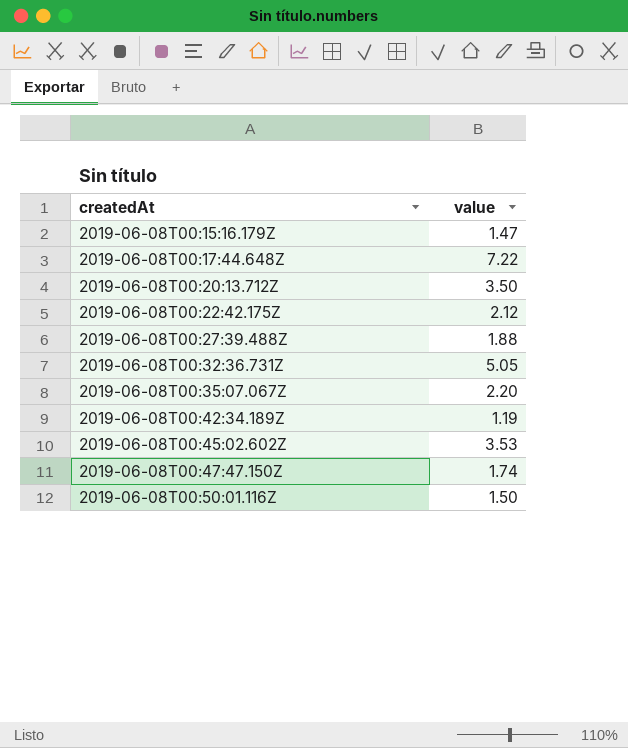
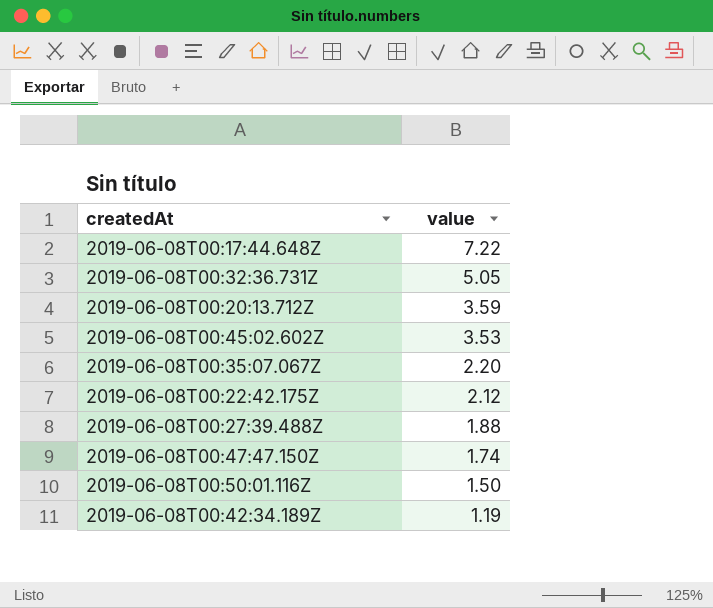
row order: createdAt ascending -> value descending
row 2019-06-08T00:15:16.179Z: 1.47 -> none
2019-06-08T00:20:13.712Z | value: 3.50 -> 3.59

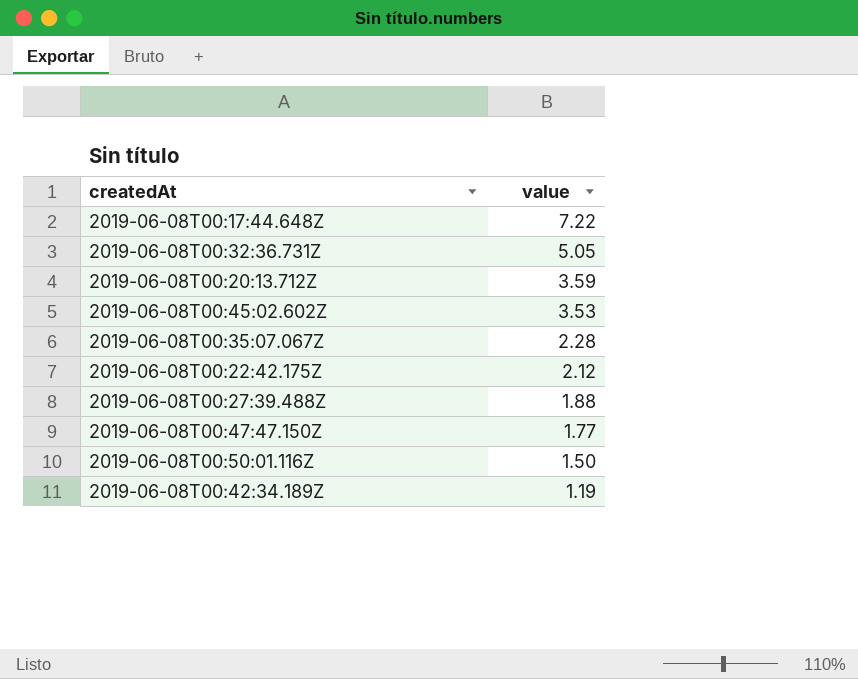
2019-06-08T00:35:07.067Z | value: 2.20 -> 2.28
2019-06-08T00:47:47.150Z | value: 1.74 -> 1.77

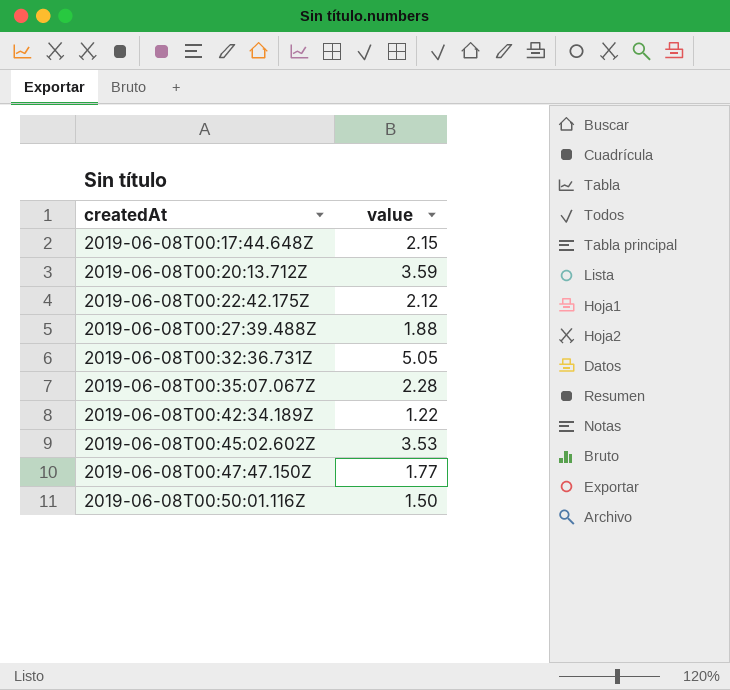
row order: value descending -> createdAt ascending
2019-06-08T00:17:44.648Z | value: 7.22 -> 2.15
2019-06-08T00:42:34.189Z | value: 1.19 -> 1.22

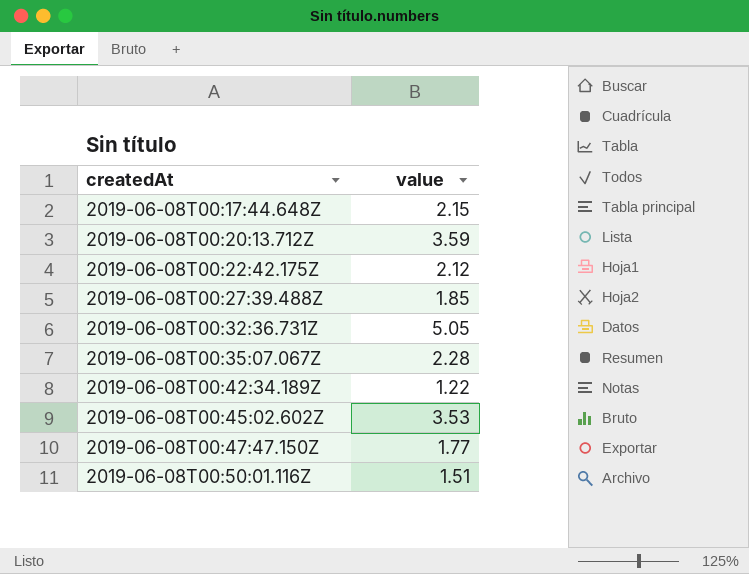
2019-06-08T00:27:39.488Z | value: 1.88 -> 1.85
2019-06-08T00:50:01.116Z | value: 1.50 -> 1.51

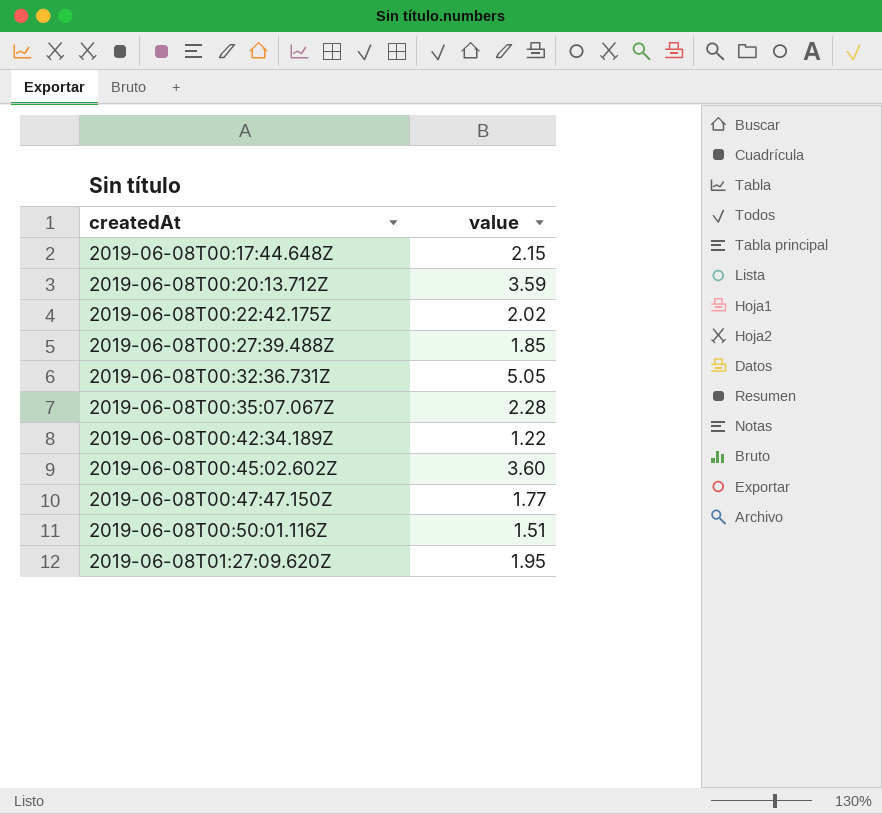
2019-06-08T00:22:42.175Z | value: 2.12 -> 2.02
2019-06-08T00:45:02.602Z | value: 3.53 -> 3.60
row 2019-06-08T01:27:09.620Z: none -> 1.95

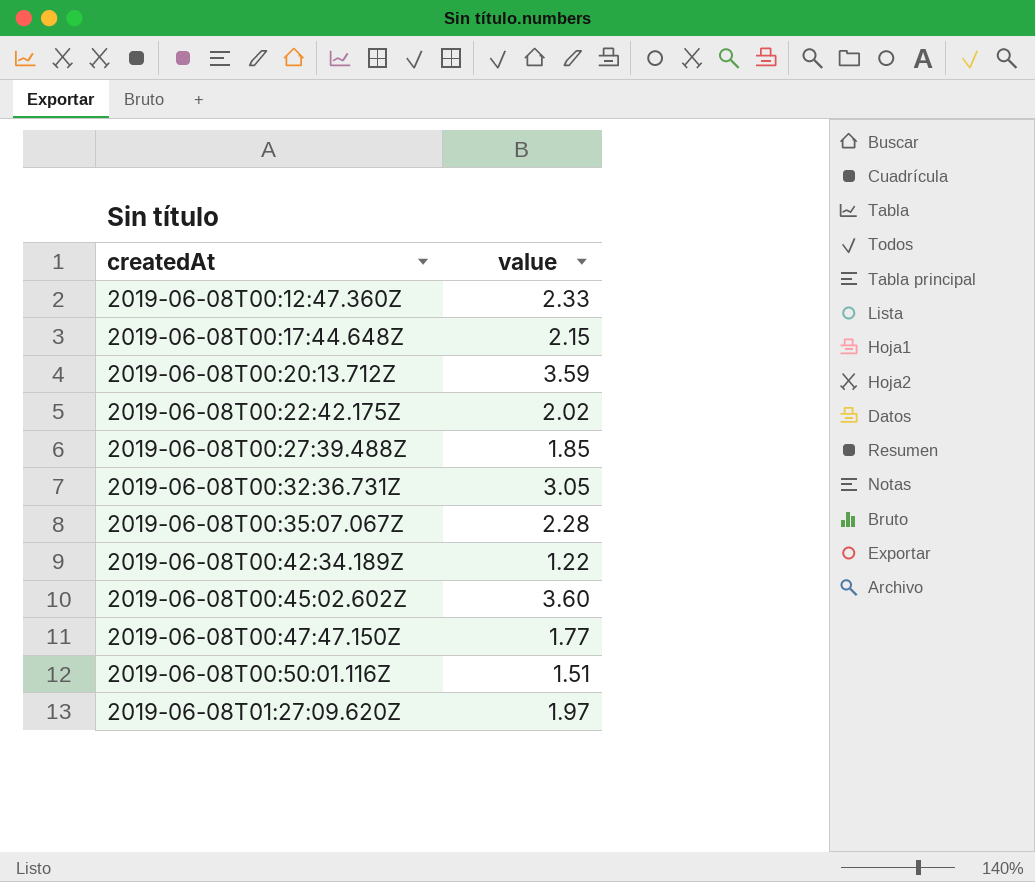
row 2019-06-08T00:12:47.360Z: none -> 2.33
2019-06-08T00:32:36.731Z | value: 5.05 -> 3.05
2019-06-08T01:27:09.620Z | value: 1.95 -> 1.97

